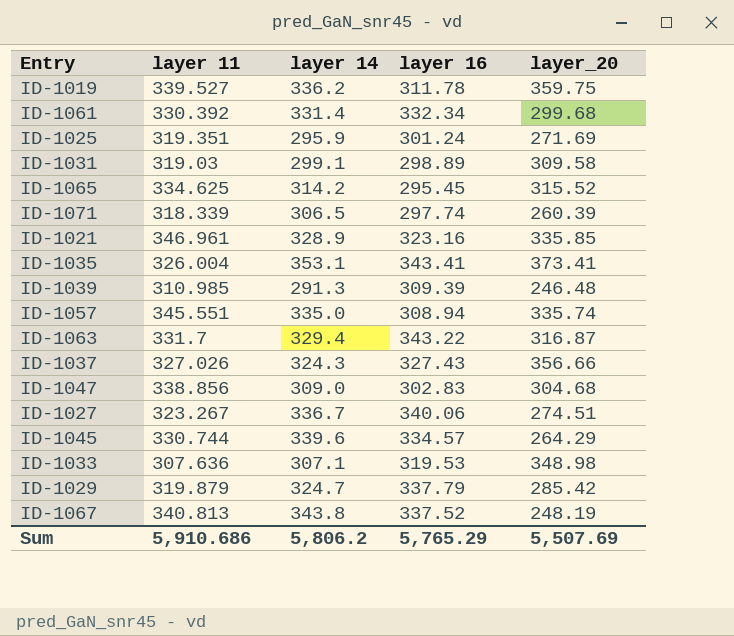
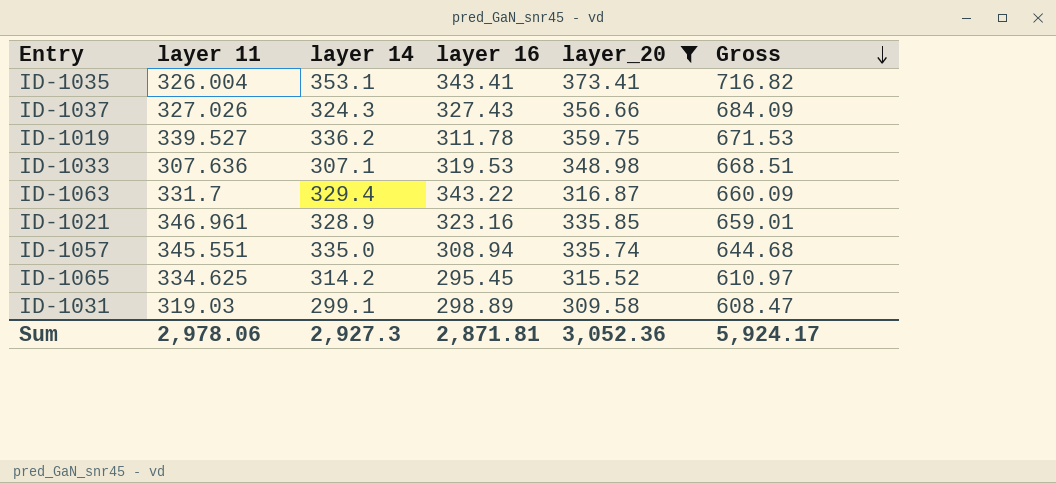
filter: none -> layer_20 >= 309.58
row order: none -> Gross descending
column Gross | formula: none -> [layer 16] + [layer_20]
Sum | layer 11: 5,910.686 -> 2,978.06
Sum | layer 14: 5,806.2 -> 2,927.3
Sum | layer 16: 5,765.29 -> 2,871.81
Sum | layer_20: 5,507.69 -> 3,052.36

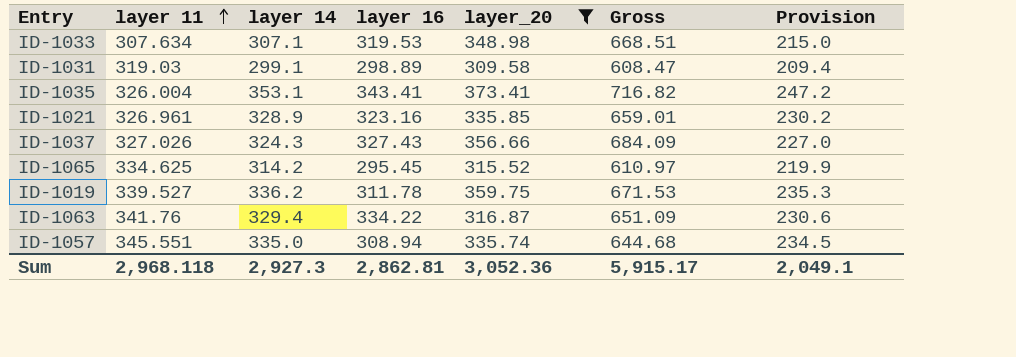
row order: Gross descending -> layer 11 ascending
column Provision | formula: none -> [layer 14] * 0.7
ID-1033 | layer 11: 307.636 -> 307.634
ID-1021 | layer 11: 346.961 -> 326.961
ID-1063 | layer 11: 331.7 -> 341.76
ID-1063 | layer 16: 343.22 -> 334.22
ID-1063 | Gross: 660.09 -> 651.09
Sum | layer 11: 2,978.06 -> 2,968.118
Sum | layer 16: 2,871.81 -> 2,862.81
Sum | Gross: 5,924.17 -> 5,915.17

